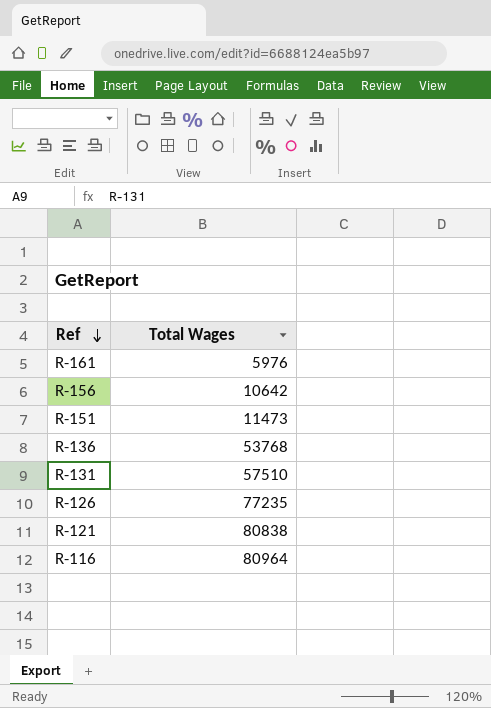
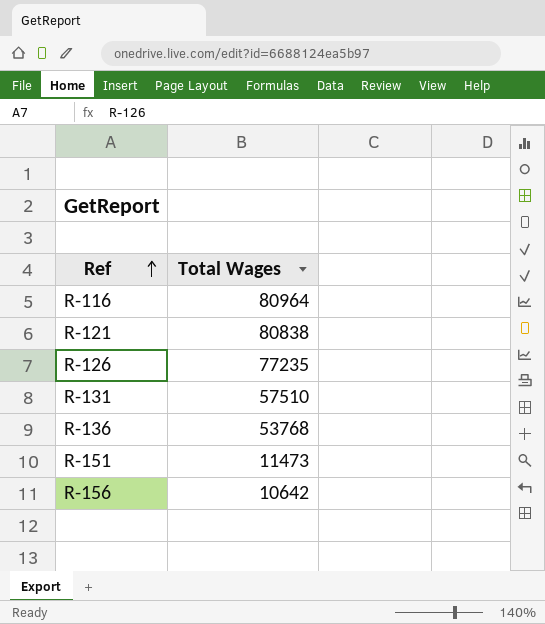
row order: Ref descending -> Ref ascending
row R-161: 5976 -> none

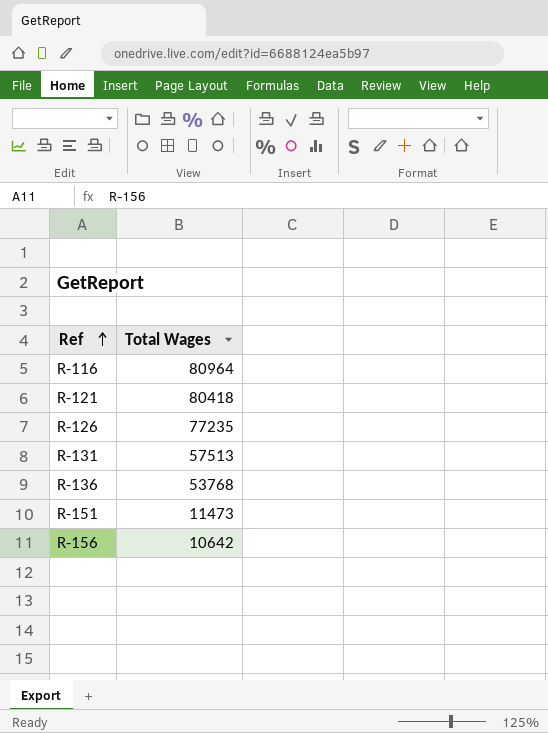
R-121 | Total Wages: 80838 -> 80418
R-131 | Total Wages: 57510 -> 57513

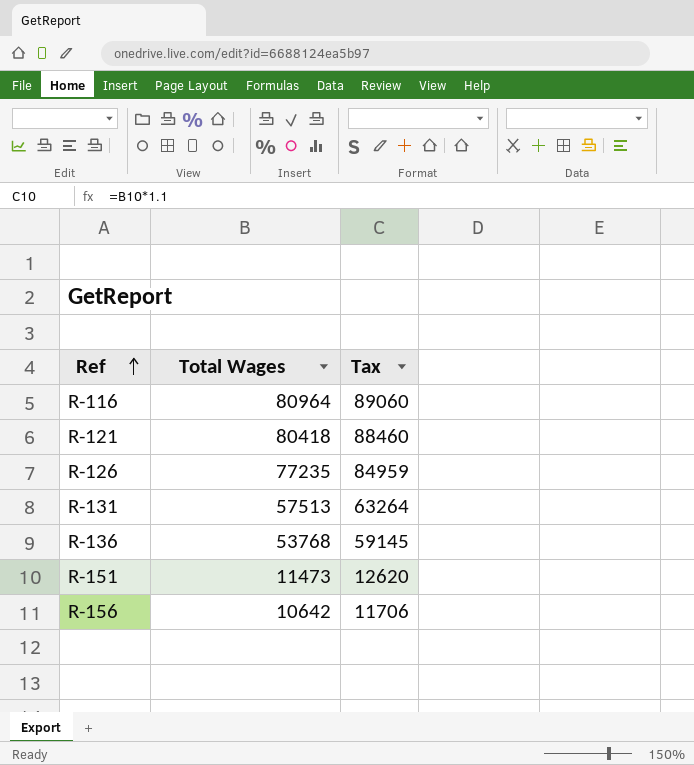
column Tax | formula: none -> [Total Wages] * 1.1

